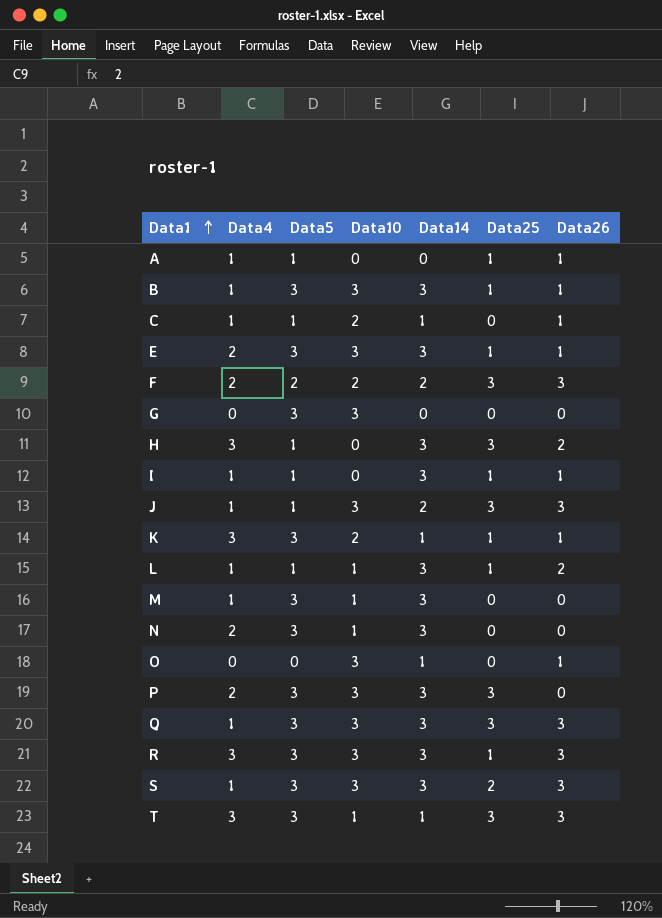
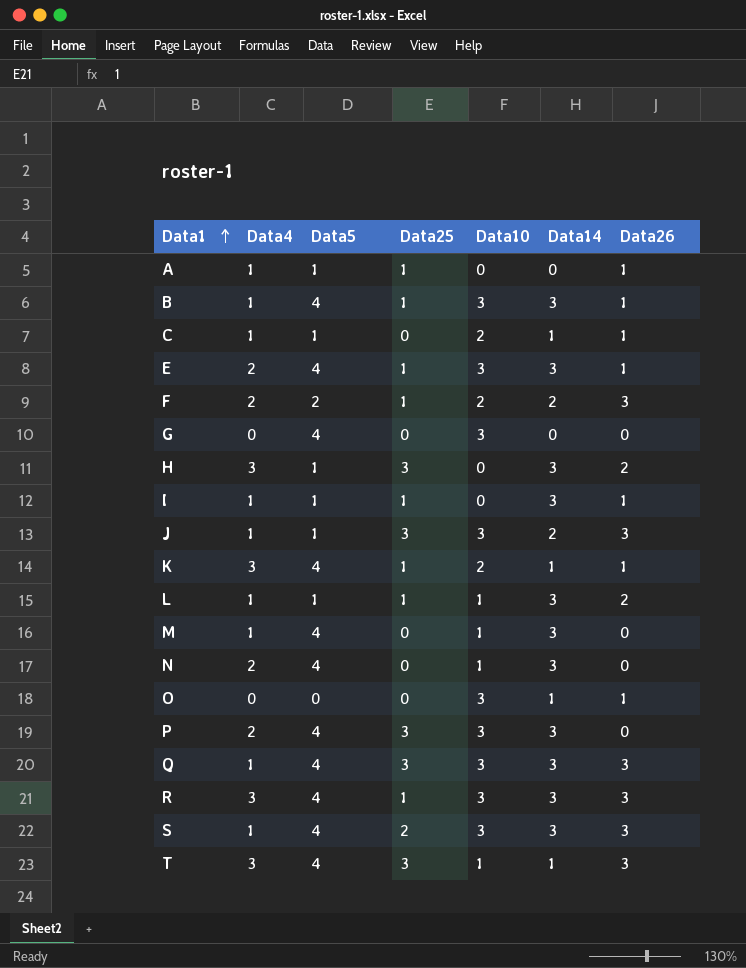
column Data25 | position: 6 -> 4
B | Data5: 3 -> 4
E | Data5: 3 -> 4
F | Data25: 3 -> 1
G | Data5: 3 -> 4
K | Data5: 3 -> 4
M | Data5: 3 -> 4
N | Data5: 3 -> 4
P | Data5: 3 -> 4
Q | Data5: 3 -> 4
R | Data5: 3 -> 4
S | Data5: 3 -> 4
T | Data5: 3 -> 4

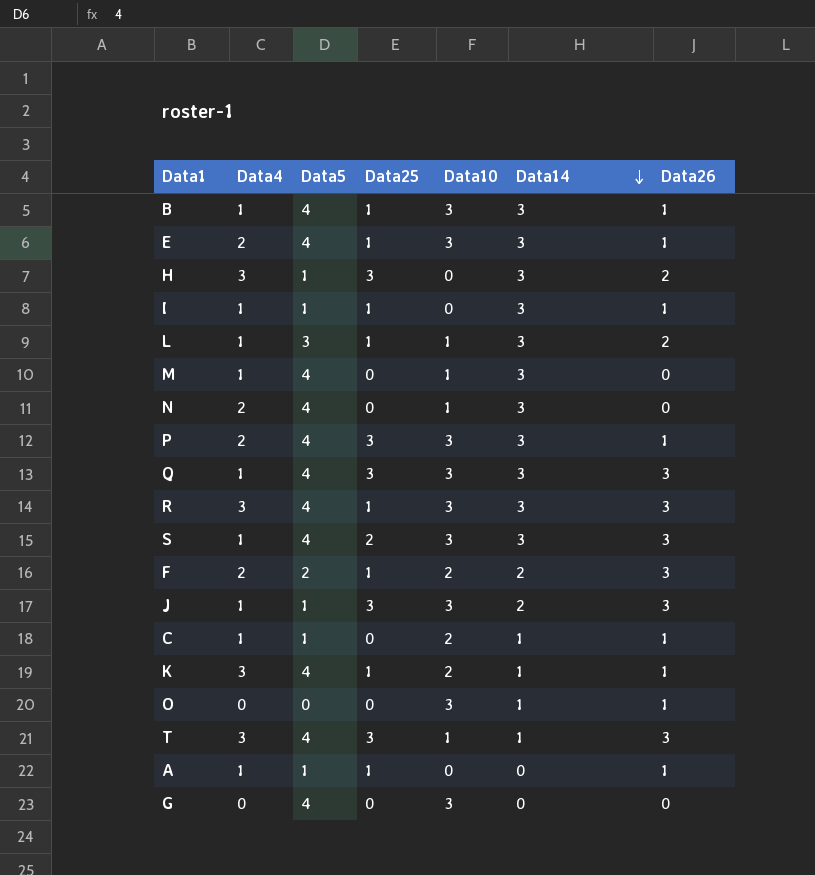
row order: Data1 ascending -> Data14 descending
L | Data5: 1 -> 3
P | Data26: 0 -> 1

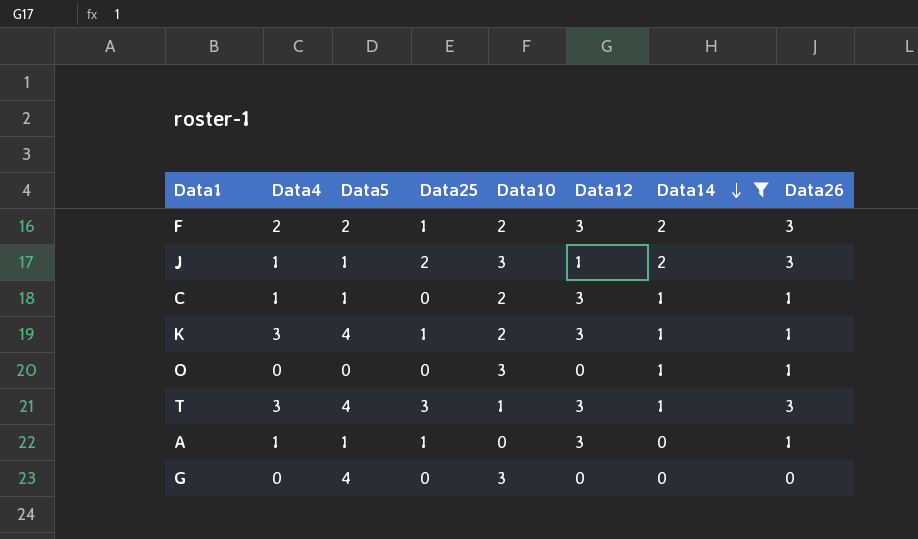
filter: none -> Data14 != 3
column Data12 | position: none -> 6
J | Data25: 3 -> 2

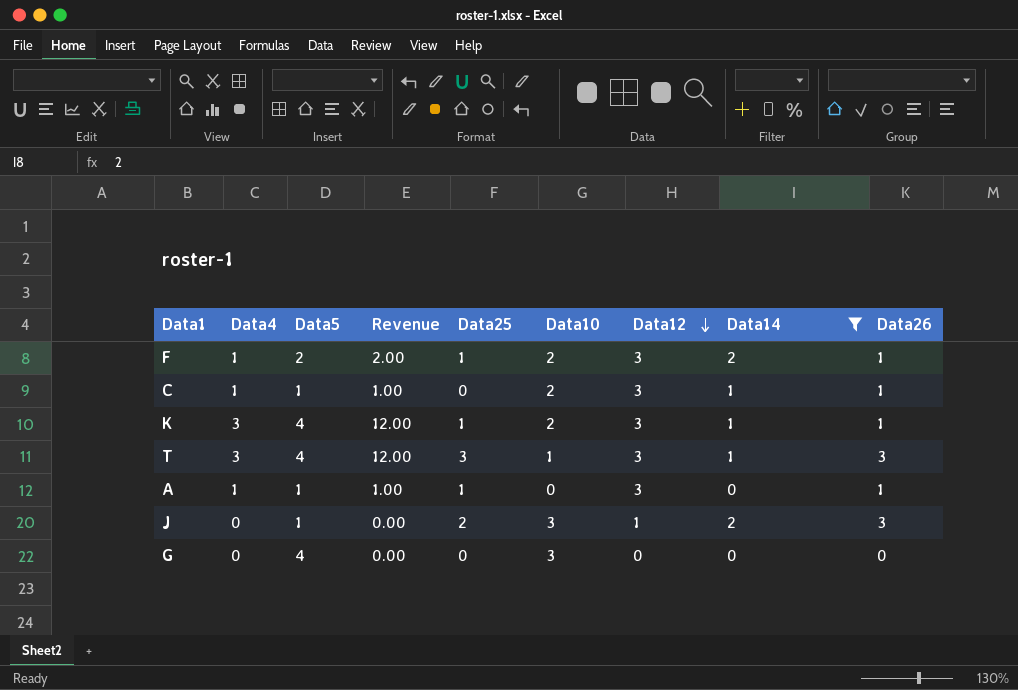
row order: Data14 descending -> Data12 descending
column Revenue | formula: none -> [Data4] * [Data5]
row O: 0 | 0 | 0 | 3 | 0 | 1 | 1 -> none
F | Data4: 2 -> 1
F | Data26: 3 -> 1
J | Data4: 1 -> 0

